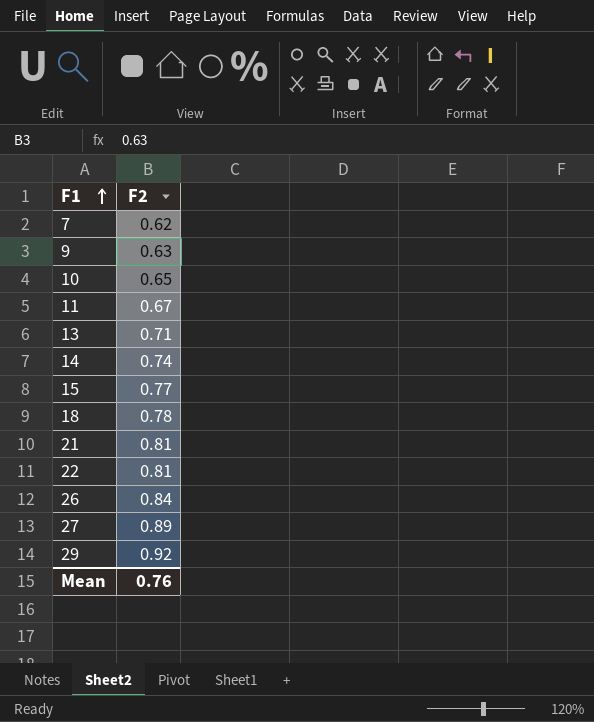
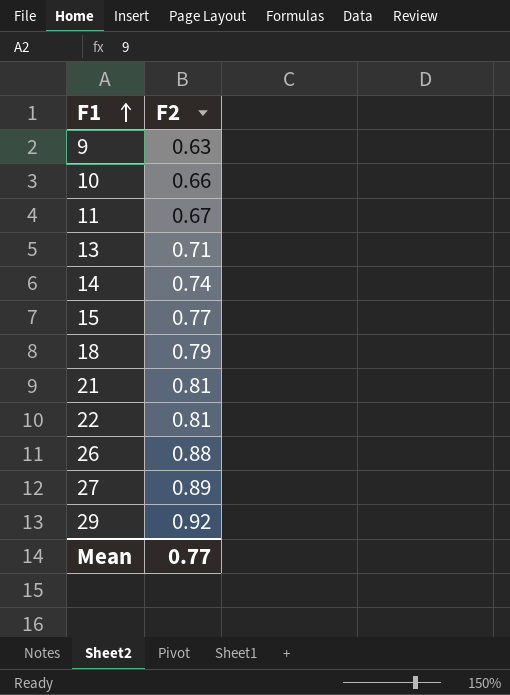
row 7: 0.62 -> none
10 | F2: 0.65 -> 0.66
18 | F2: 0.78 -> 0.79
26 | F2: 0.84 -> 0.88
Mean | F2: 0.76 -> 0.77

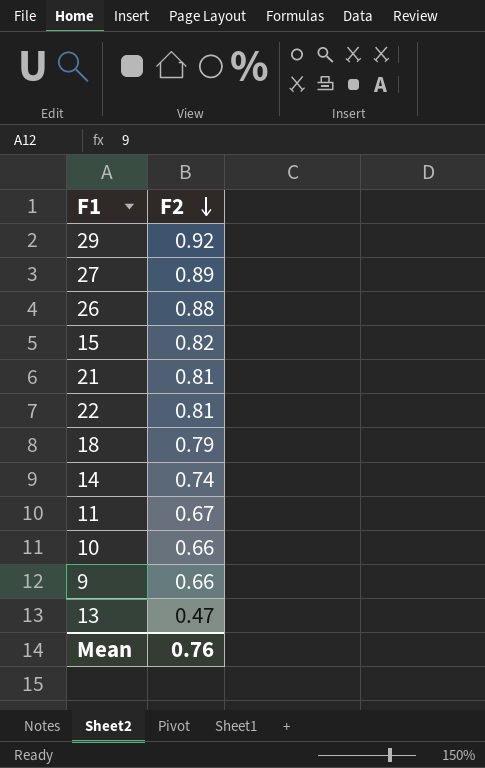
row order: F1 ascending -> F2 descending
15 | F2: 0.77 -> 0.82
9 | F2: 0.63 -> 0.66
13 | F2: 0.71 -> 0.47
Mean | F2: 0.77 -> 0.76

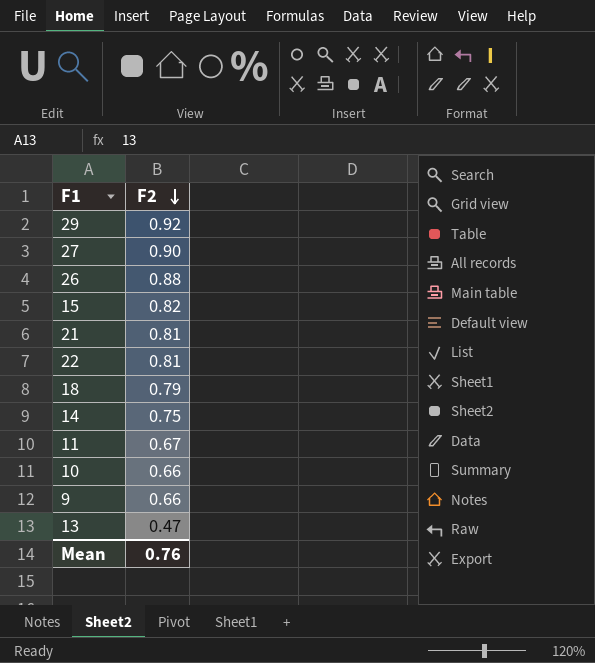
27 | F2: 0.89 -> 0.90
14 | F2: 0.74 -> 0.75

